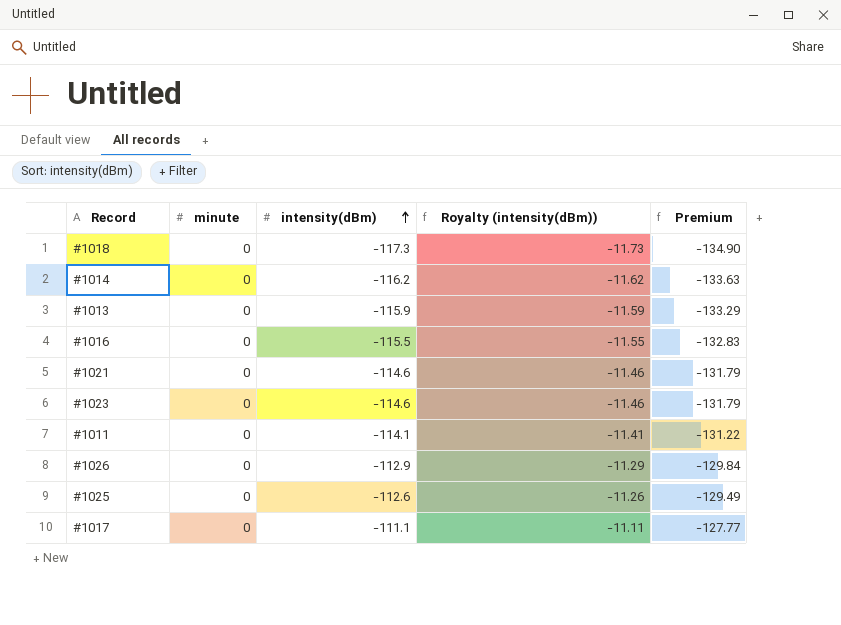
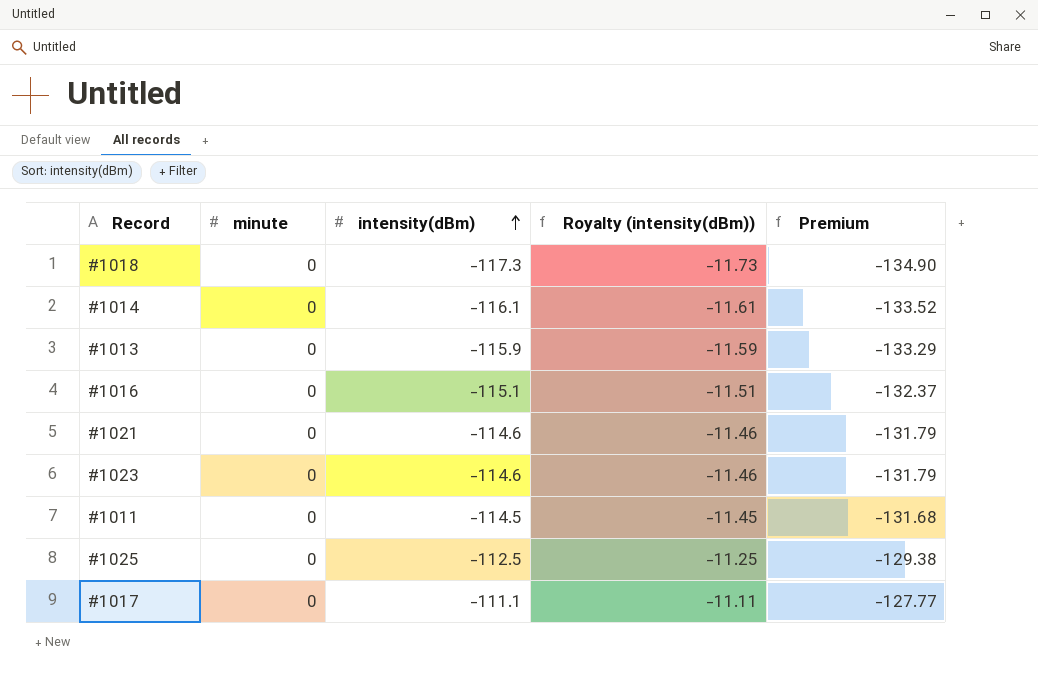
row #1026: 0 | -112.9 | -11.29 | -129.84 -> none
#1014 | intensity(dBm): -116.2 -> -116.1
#1014 | Royalty (intensity(dBm)): -11.62 -> -11.61
#1014 | Premium: -133.63 -> -133.52
#1016 | intensity(dBm): -115.5 -> -115.1
#1016 | Royalty (intensity(dBm)): -11.55 -> -11.51
#1016 | Premium: -132.83 -> -132.37
#1011 | intensity(dBm): -114.1 -> -114.5
#1011 | Royalty (intensity(dBm)): -11.41 -> -11.45
#1011 | Premium: -131.22 -> -131.68
#1025 | intensity(dBm): -112.6 -> -112.5
#1025 | Royalty (intensity(dBm)): -11.26 -> -11.25
#1025 | Premium: -129.49 -> -129.38

